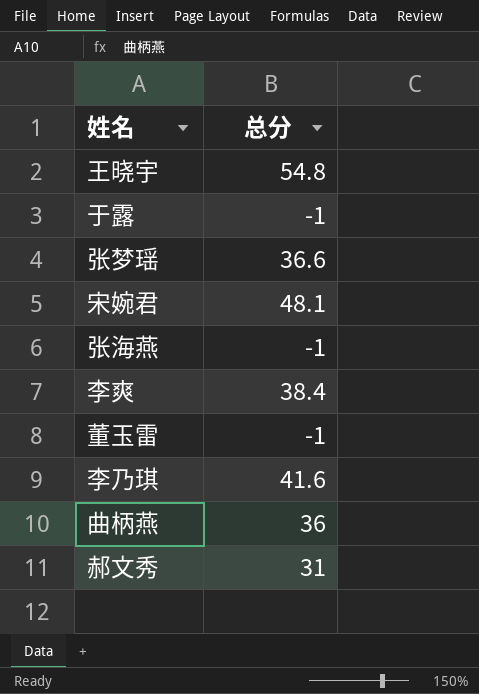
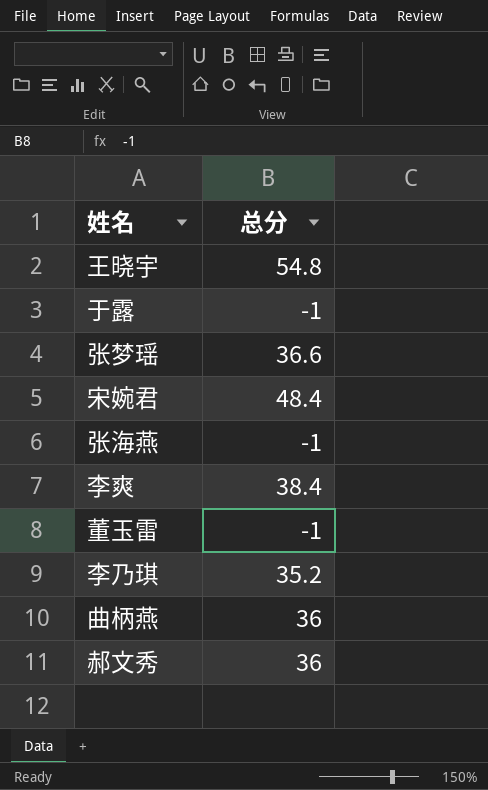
宋婉君 | 总分: 48.1 -> 48.4
李乃琪 | 总分: 41.6 -> 35.2
郝文秀 | 总分: 31 -> 36

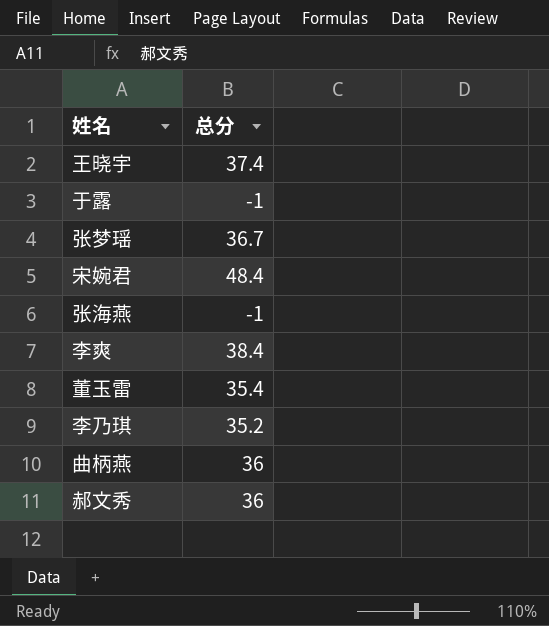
王晓宇 | 总分: 54.8 -> 37.4
张梦瑶 | 总分: 36.6 -> 36.7
董玉雷 | 总分: -1 -> 35.4

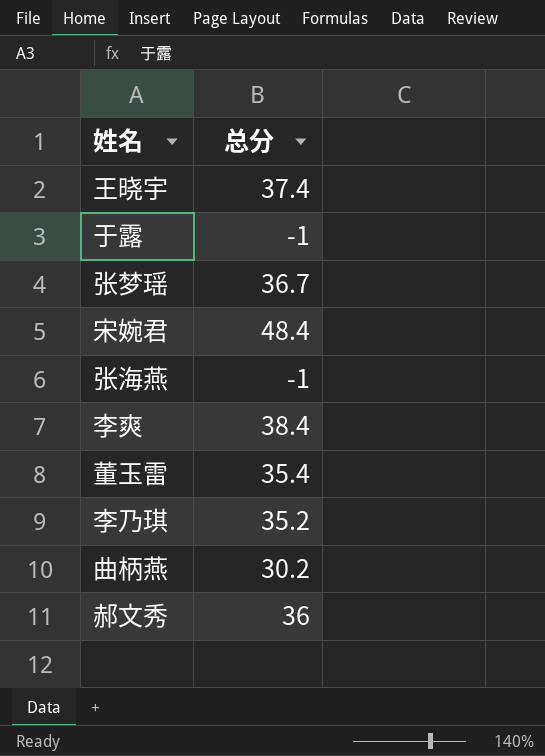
曲柄燕 | 总分: 36 -> 30.2

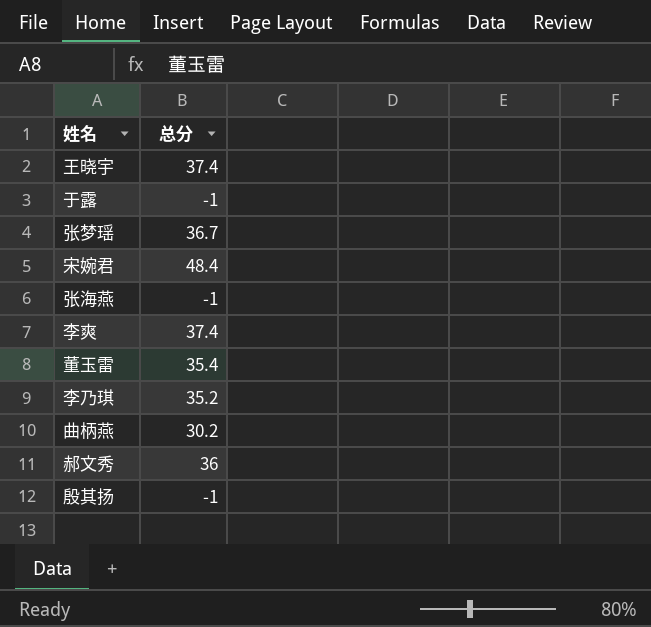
李爽 | 总分: 38.4 -> 37.4
row 殷其扬: none -> -1

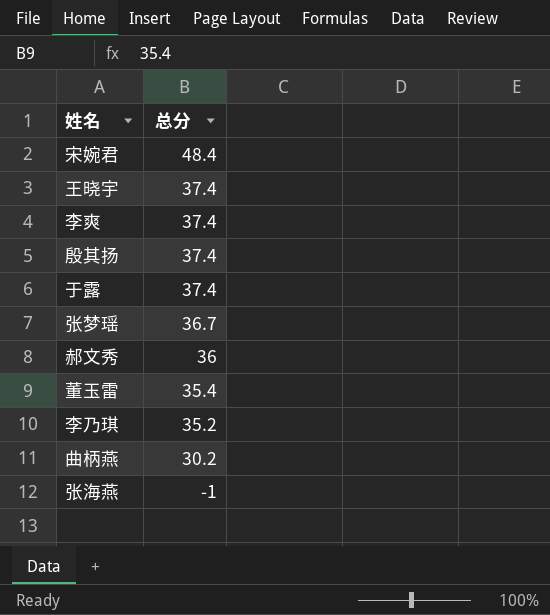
row order: none -> 总分 descending
殷其扬 | 总分: -1 -> 37.4
于露 | 总分: -1 -> 37.4

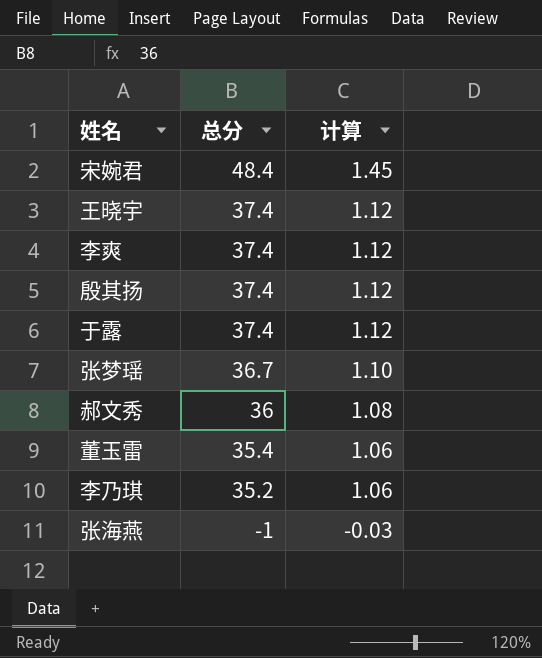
column 计算 | formula: none -> [总分] * 0.03
row 曲柄燕: 30.2 -> none

